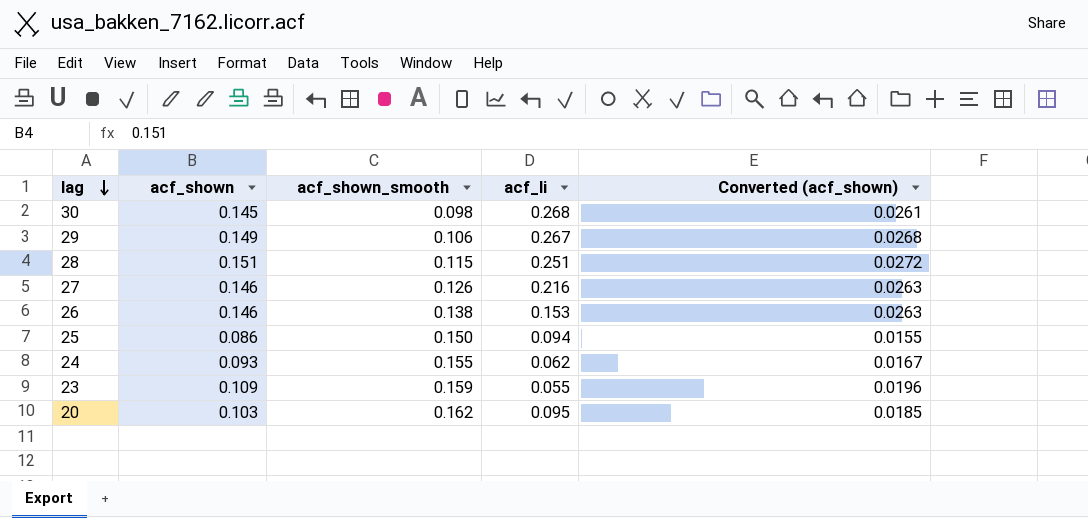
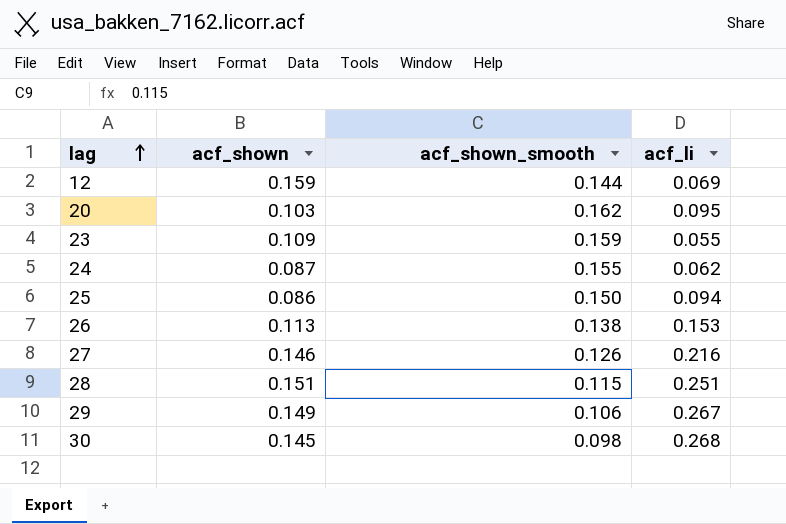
row order: lag descending -> lag ascending
column Converted (acf_shown) | formula: [acf_shown] * 0.18 -> none
row 12: none -> 0.159 | 0.144 | 0.069
24 | acf_shown: 0.093 -> 0.087
26 | acf_shown: 0.146 -> 0.113

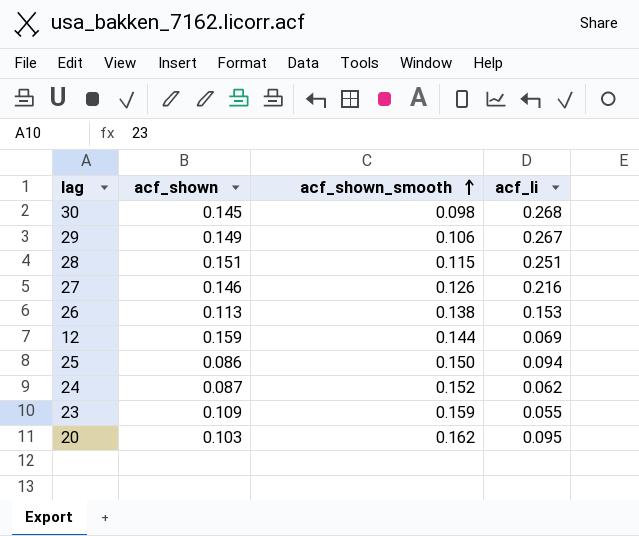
row order: lag ascending -> acf_shown_smooth ascending
24 | acf_shown_smooth: 0.155 -> 0.152

